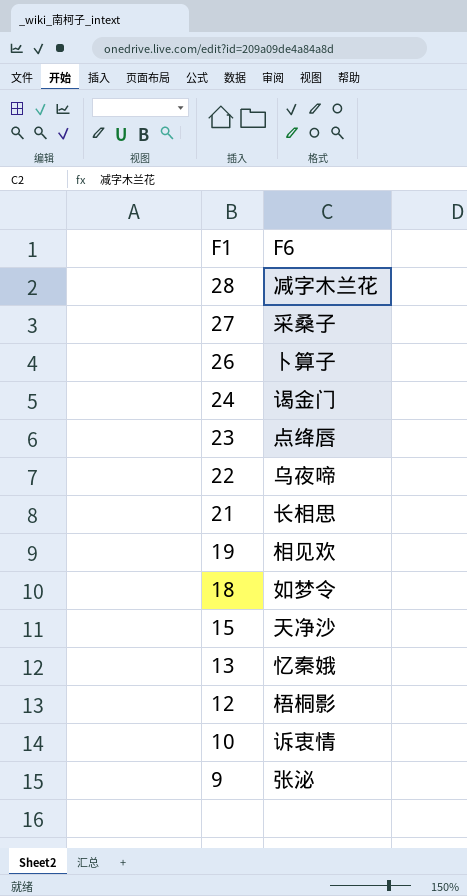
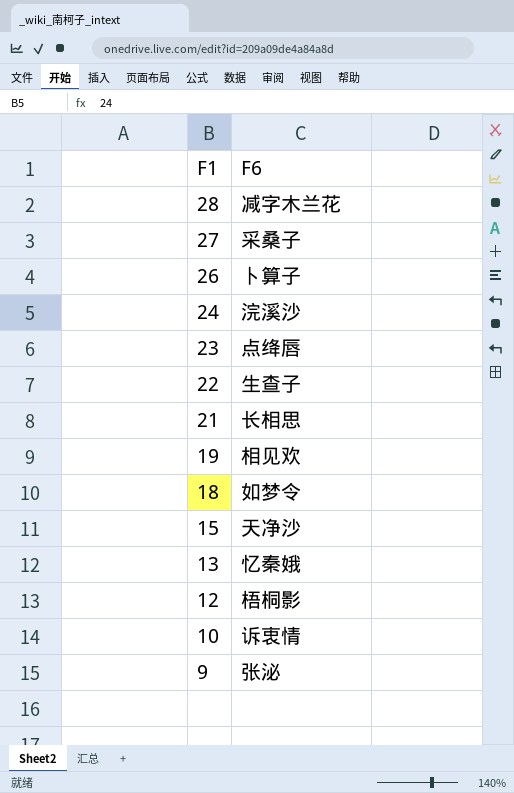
24 | F6: 谒金门 -> 浣溪沙
22 | F6: 乌夜啼 -> 生查子

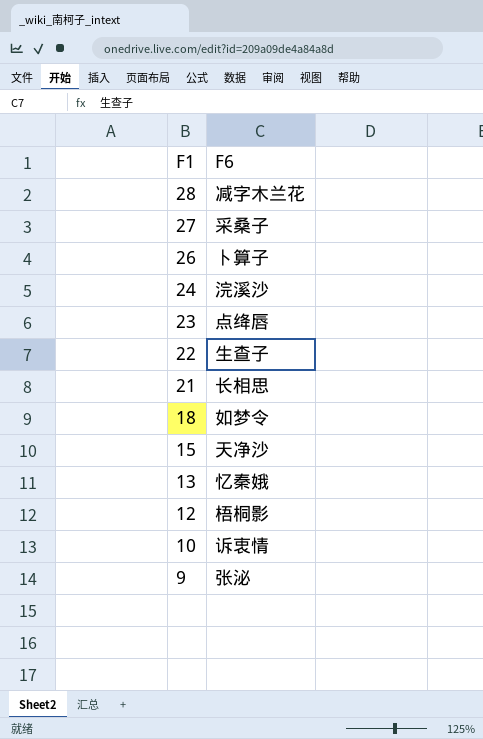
row 19: 相见欢 -> none

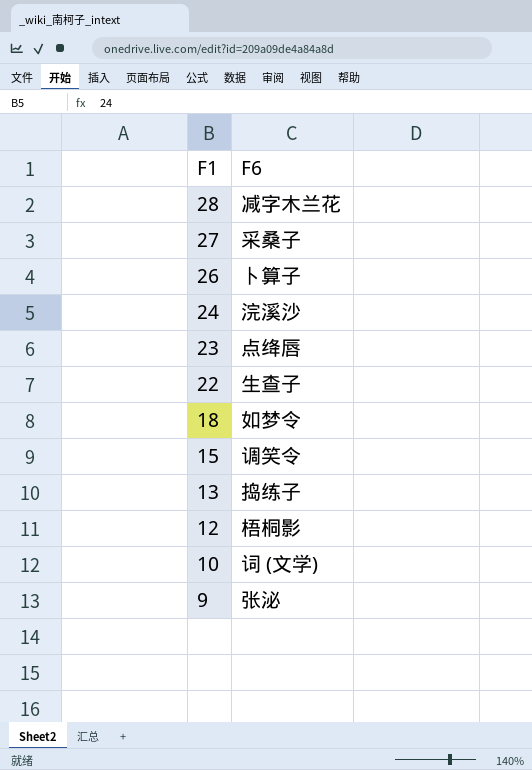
row 21: 长相思 -> none
15 | F6: 天净沙 -> 调笑令
13 | F6: 忆秦娥 -> 捣练子
10 | F6: 诉衷情 -> 词 (文学)

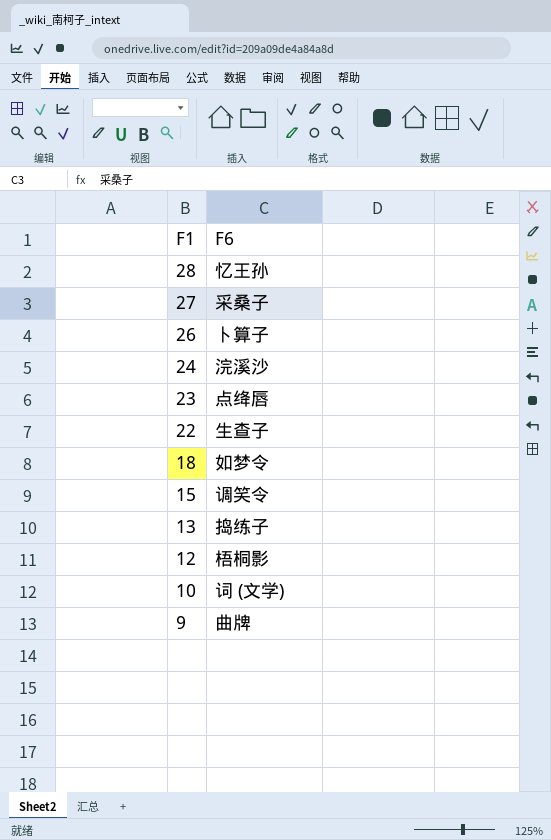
28 | F6: 减字木兰花 -> 忆王孙
9 | F6: 张泌 -> 曲牌

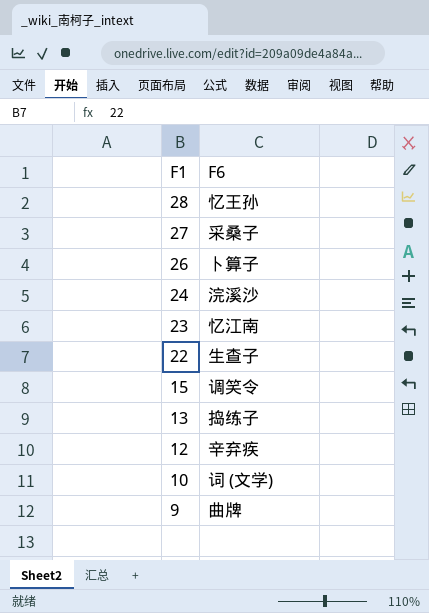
row 18: 如梦令 -> none
23 | F6: 点绛唇 -> 忆江南
12 | F6: 梧桐影 -> 辛弃疾

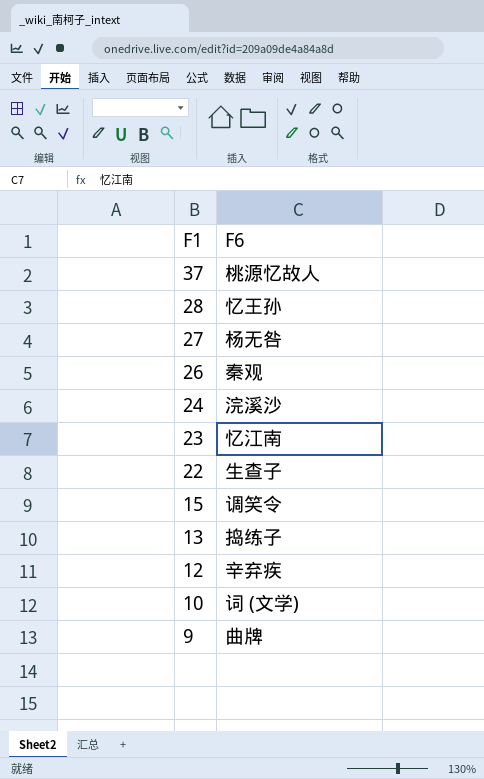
row 37: none -> 桃源忆故人
27 | F6: 采桑子 -> 杨无咎
26 | F6: 卜算子 -> 秦观

